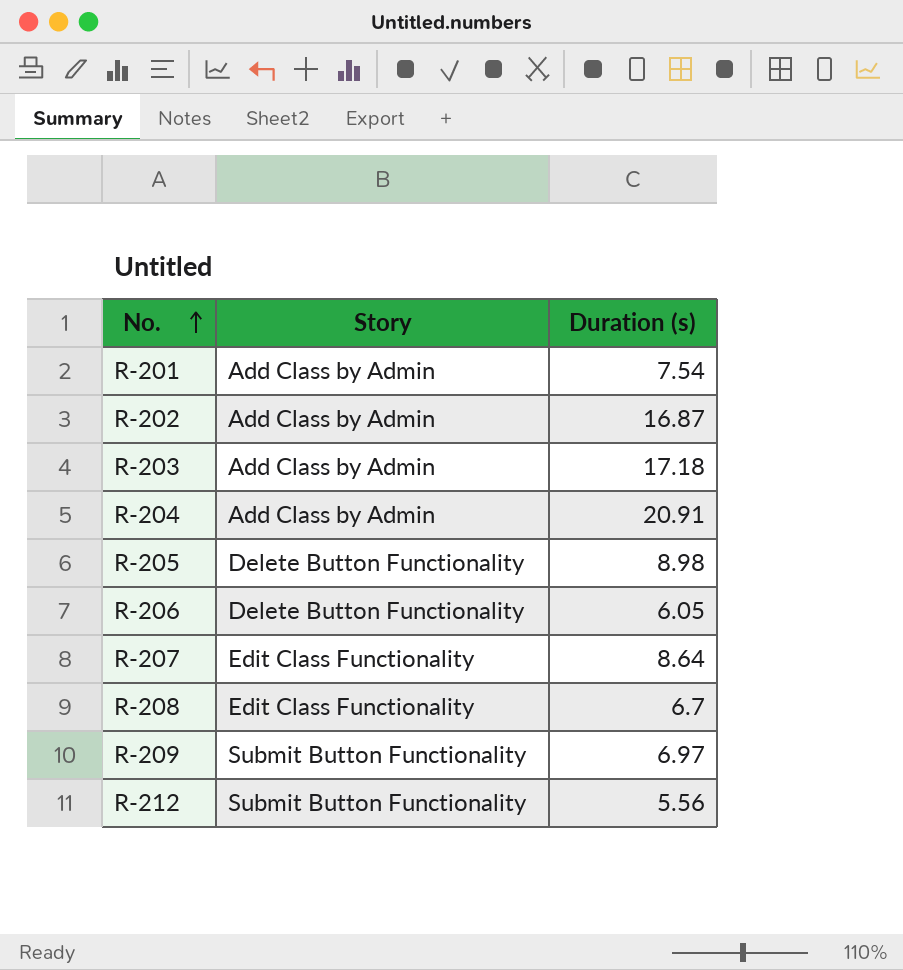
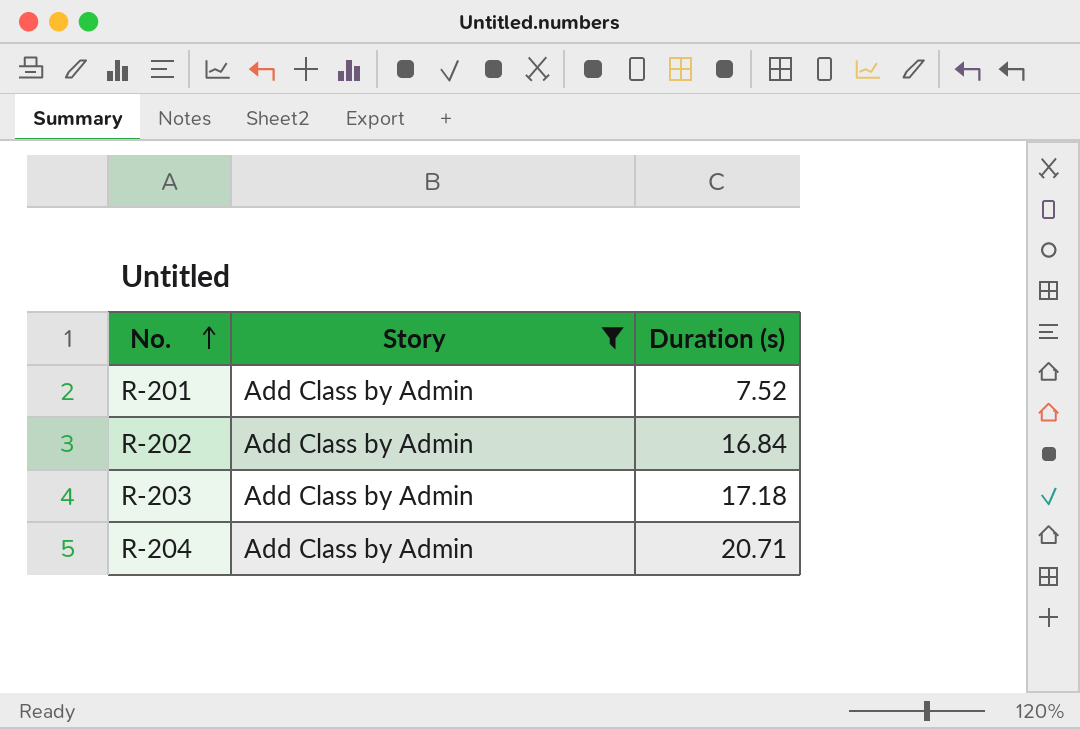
filter: none -> Story = Add Class by Admin
R-201 | Duration (s): 7.54 -> 7.52
R-202 | Duration (s): 16.87 -> 16.84
R-204 | Duration (s): 20.91 -> 20.71

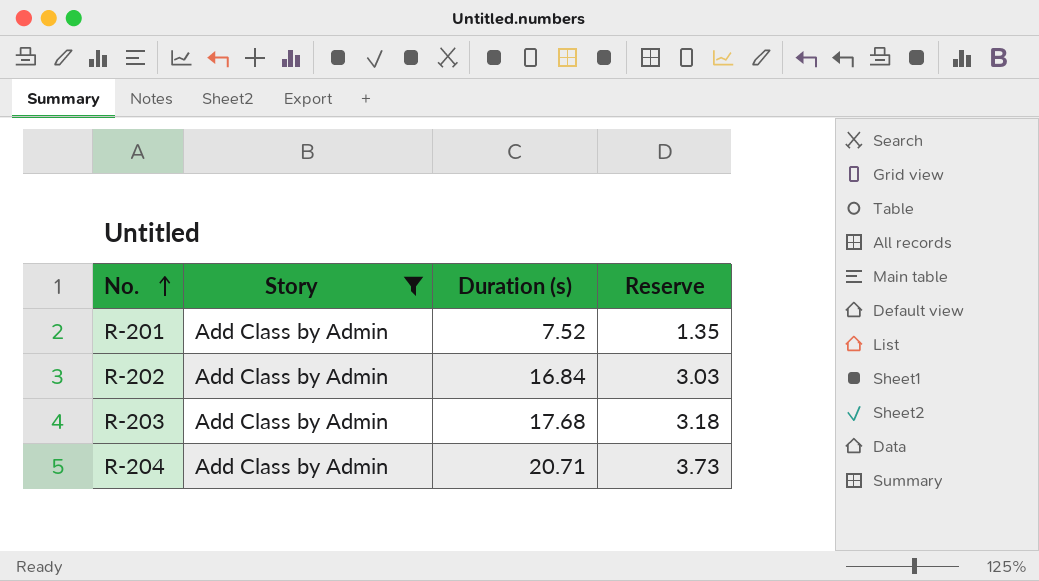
column Reserve | formula: none -> [Duration (s)] * 0.18
R-203 | Duration (s): 17.18 -> 17.68

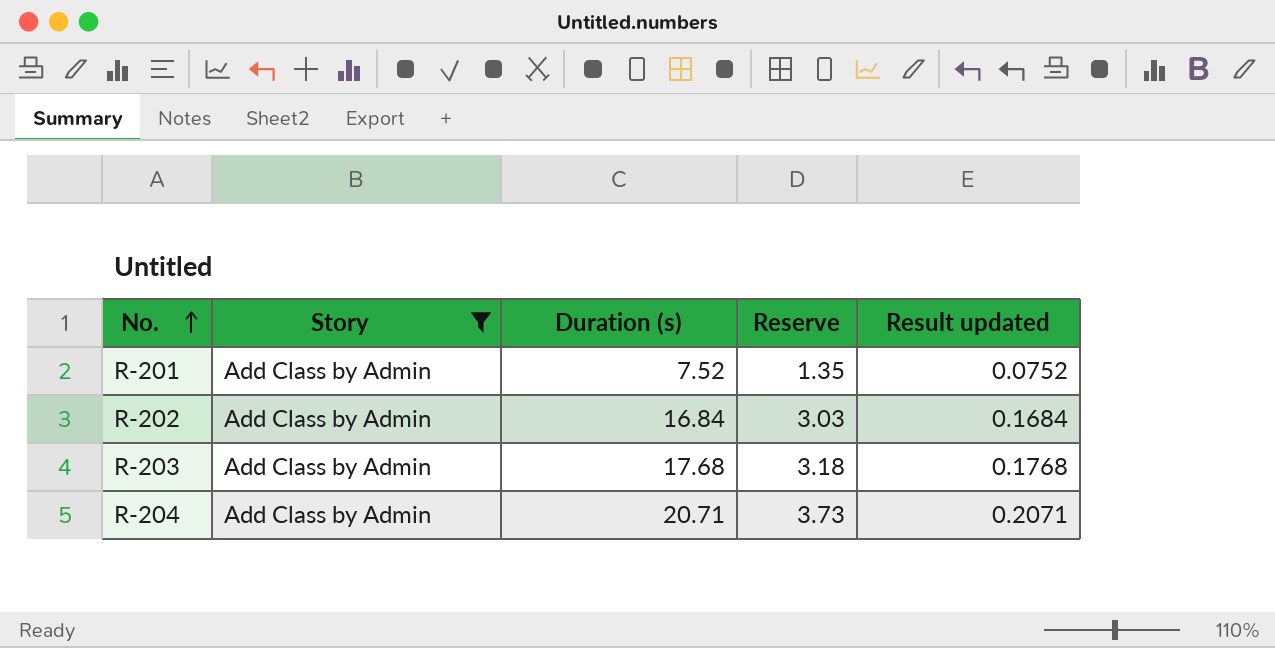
column Result updated | formula: none -> [Duration (s)] * 0.01

